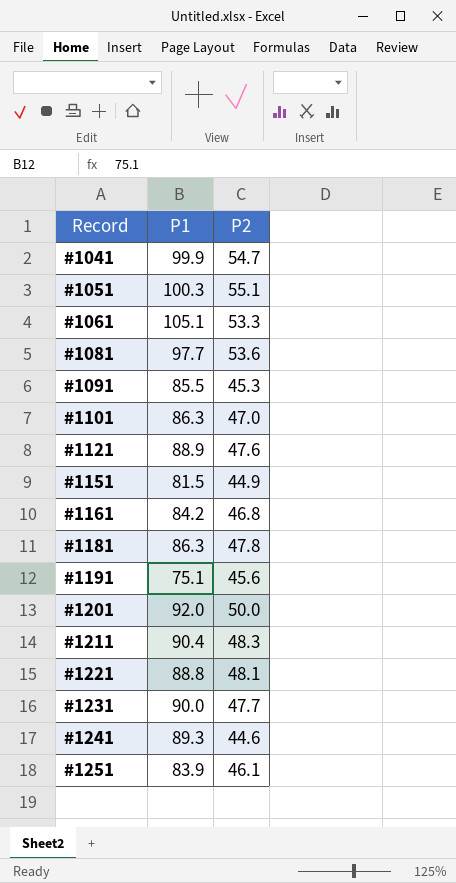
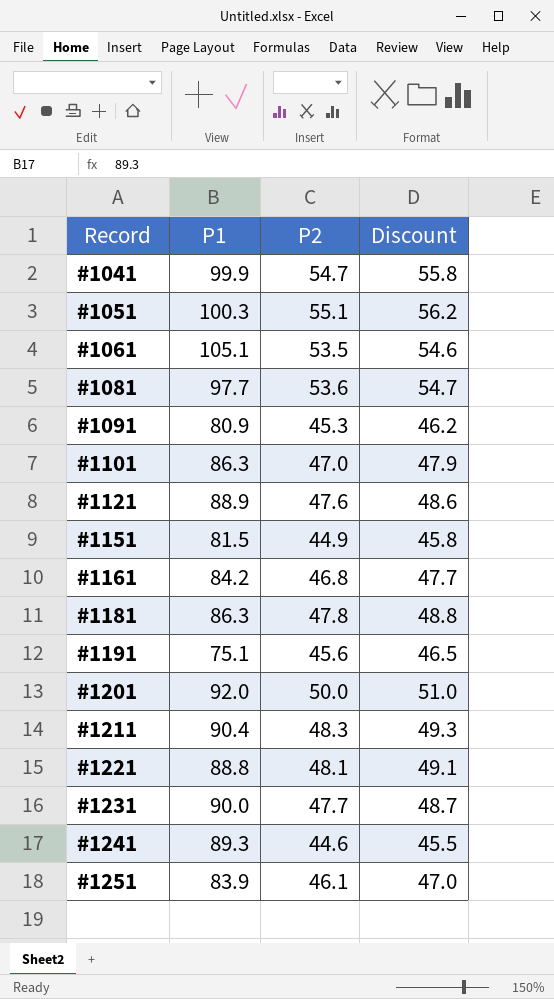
column Discount | formula: none -> [P2] * 1.02
#1061 | P2: 53.3 -> 53.5
#1091 | P1: 85.5 -> 80.9

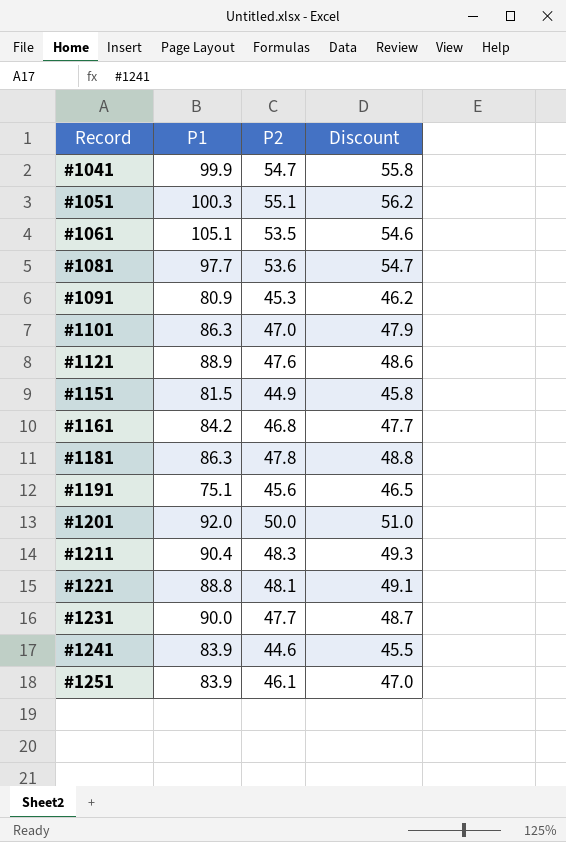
#1241 | P1: 89.3 -> 83.9

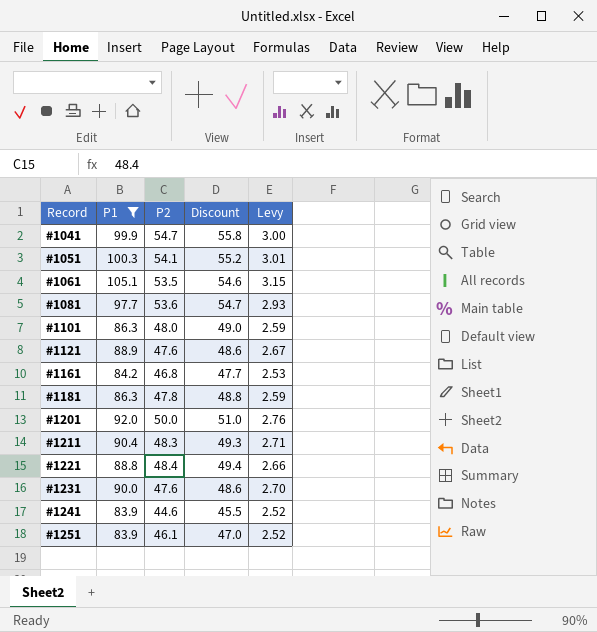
filter: none -> P1 >= 83.9
column Levy | formula: none -> [P1] * 0.03
#1051 | P2: 55.1 -> 54.1
#1051 | Discount: 56.2 -> 55.2
#1101 | P2: 47.0 -> 48.0
#1101 | Discount: 47.9 -> 49.0
#1221 | P2: 48.1 -> 48.4
#1221 | Discount: 49.1 -> 49.4
#1231 | P2: 47.7 -> 47.6
#1231 | Discount: 48.7 -> 48.6

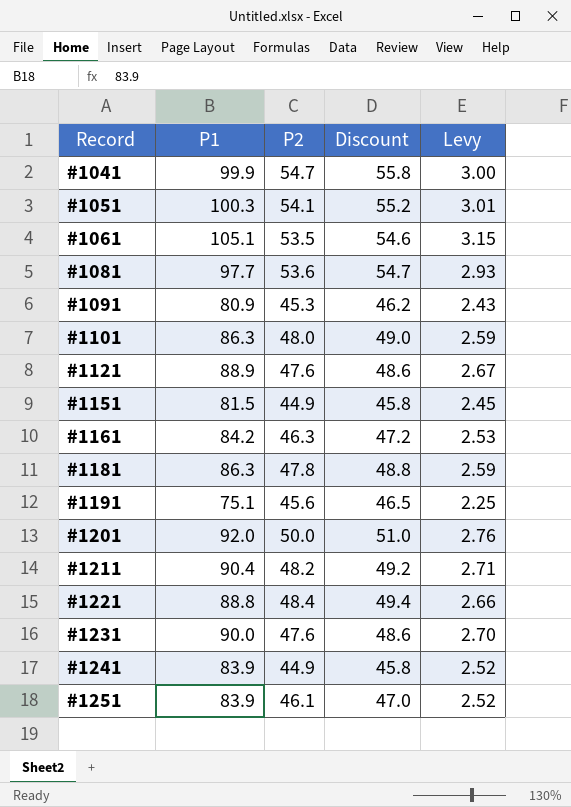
filter: P1 >= 83.9 -> none
#1161 | P2: 46.8 -> 46.3
#1161 | Discount: 47.7 -> 47.2
#1211 | P2: 48.3 -> 48.2
#1211 | Discount: 49.3 -> 49.2
#1241 | P2: 44.6 -> 44.9
#1241 | Discount: 45.5 -> 45.8

